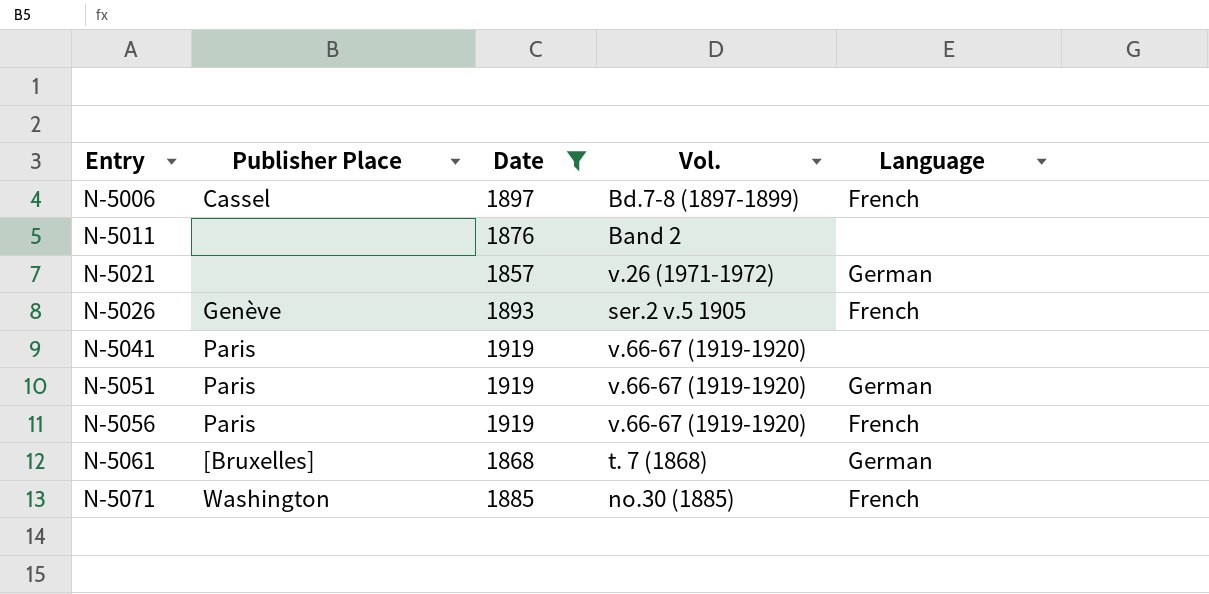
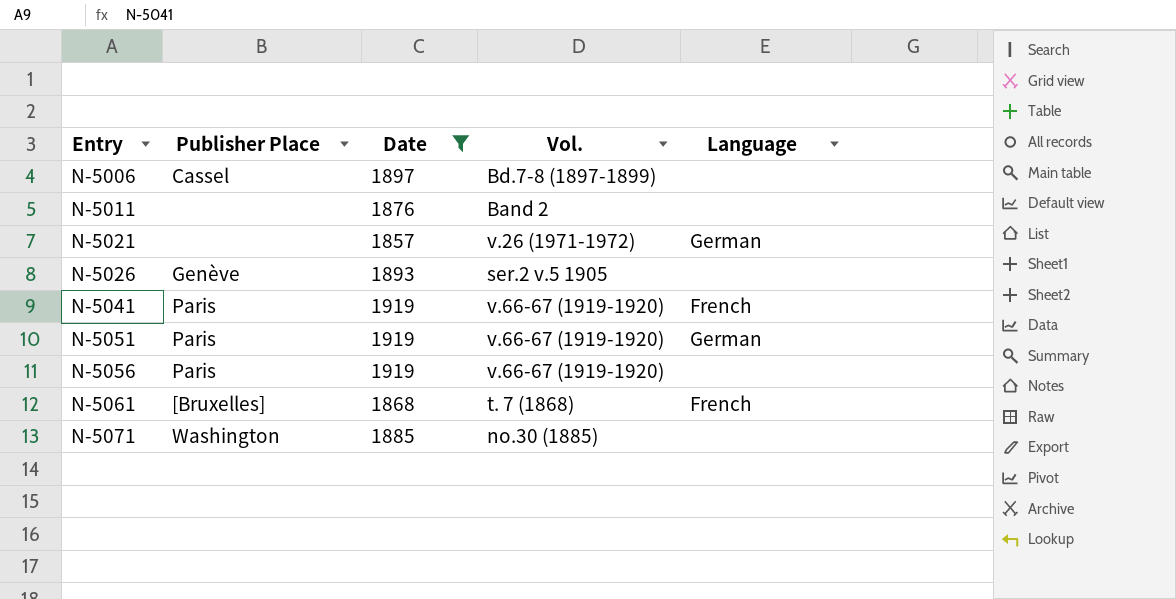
N-5006 | Language: French -> none
N-5026 | Language: French -> none
N-5041 | Language: none -> French
N-5056 | Language: French -> none
N-5061 | Language: German -> French
N-5071 | Language: French -> none

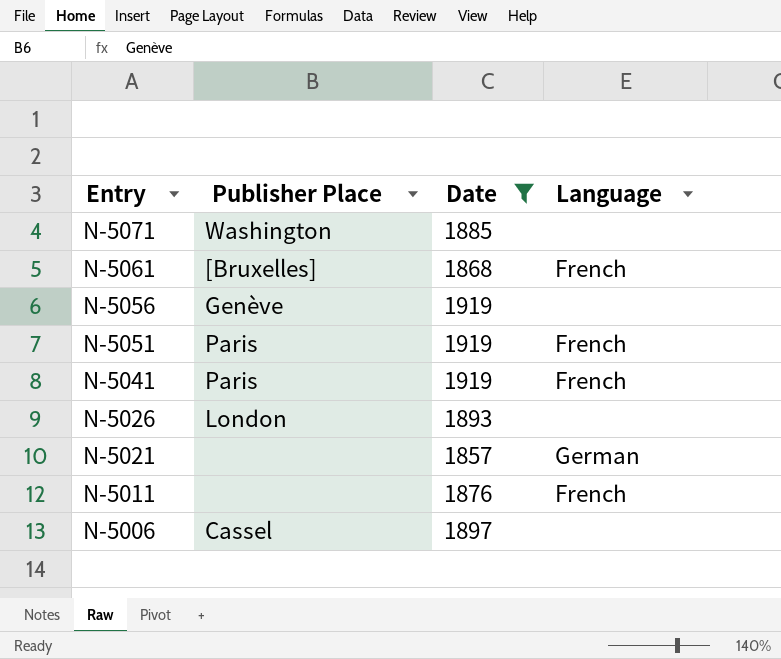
row order: Entry ascending -> Entry descending
column Vol. | position: 4 -> none
N-5056 | Publisher Place: Paris -> Genève
N-5051 | Language: German -> French
N-5026 | Publisher Place: Genève -> London
N-5011 | Language: none -> French

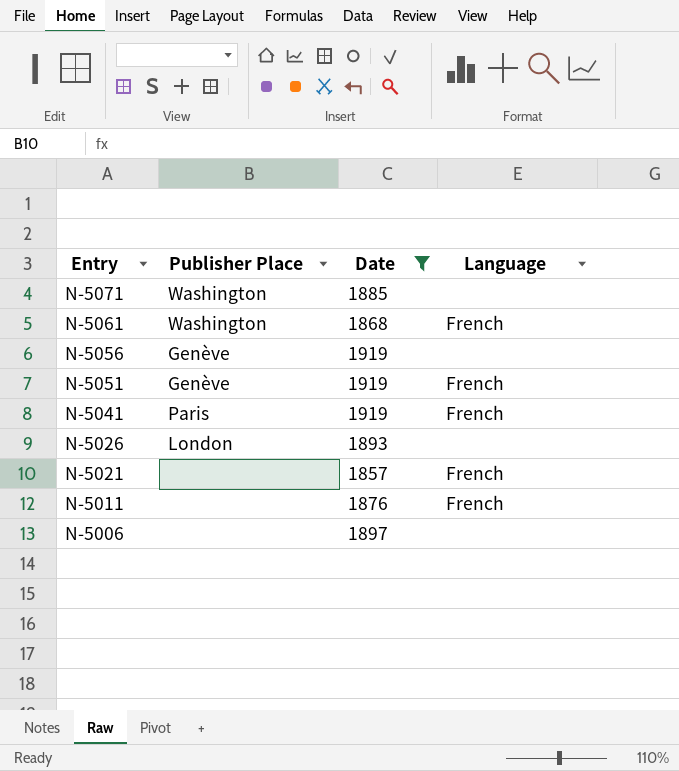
N-5061 | Publisher Place: [Bruxelles] -> Washington
N-5051 | Publisher Place: Paris -> Genève
N-5021 | Language: German -> French
N-5006 | Publisher Place: Cassel -> none

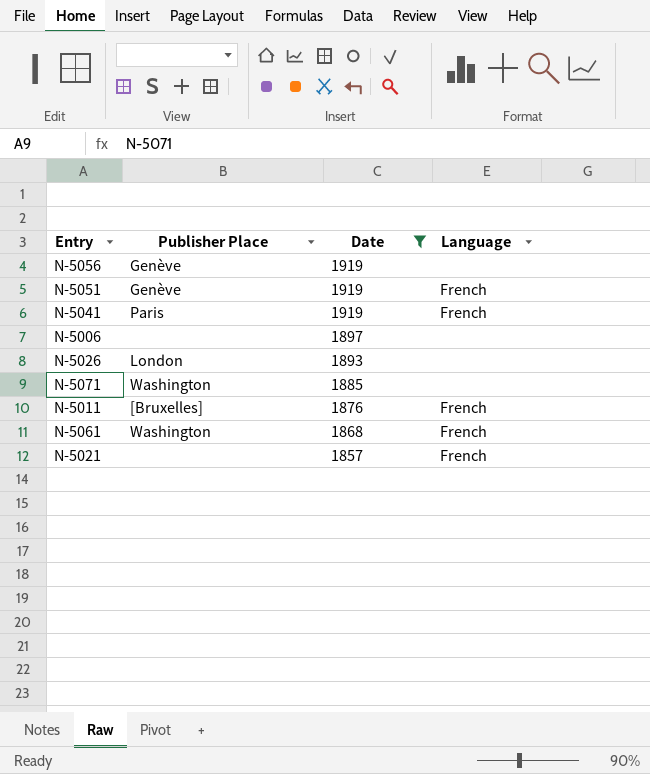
row order: Entry descending -> Date descending
N-5011 | Publisher Place: none -> [Bruxelles]

